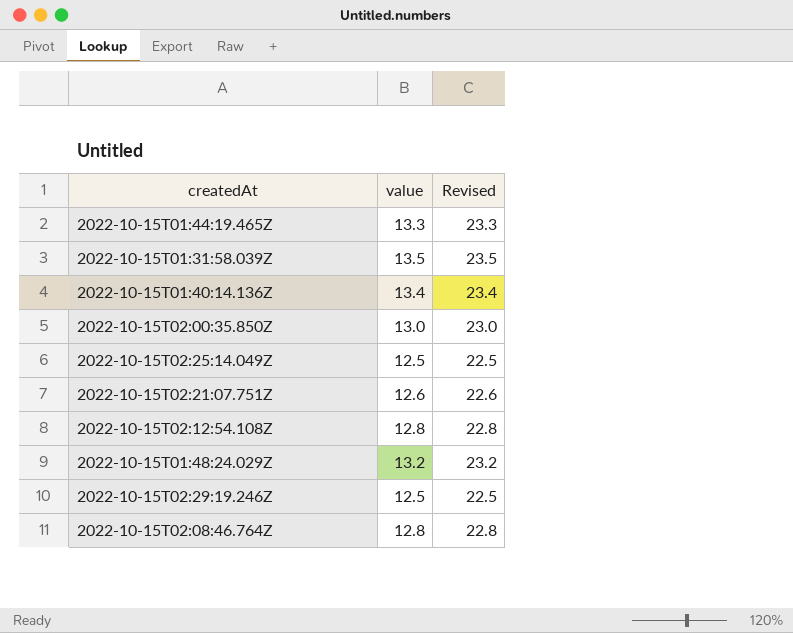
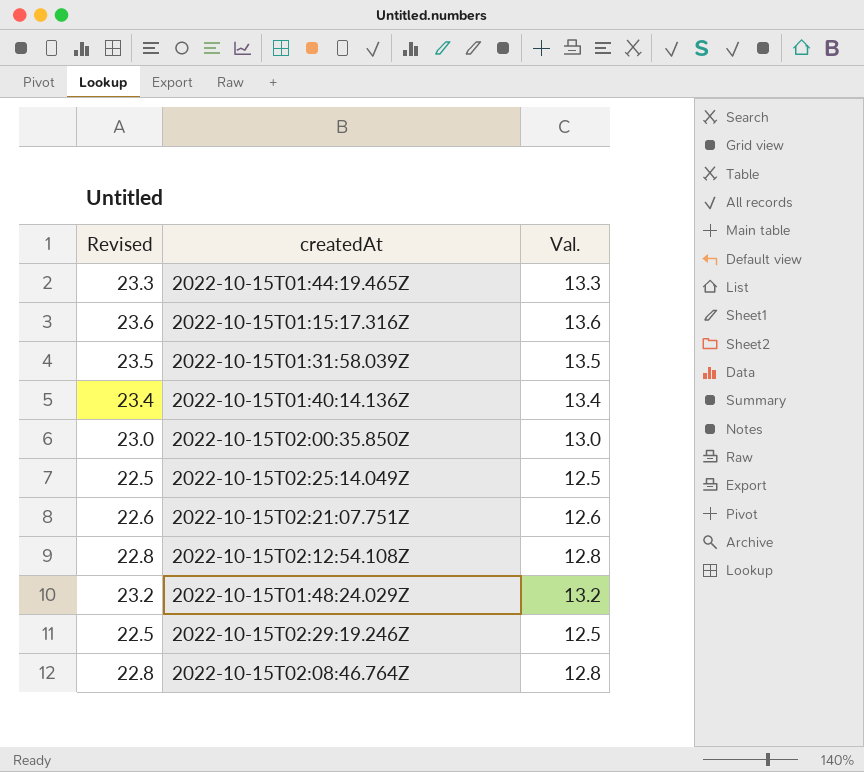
column Revised | position: 3 -> 1
column name: value -> Val.
row 2022-10-15T01:15:17.316Z: none -> 23.6 | 13.6

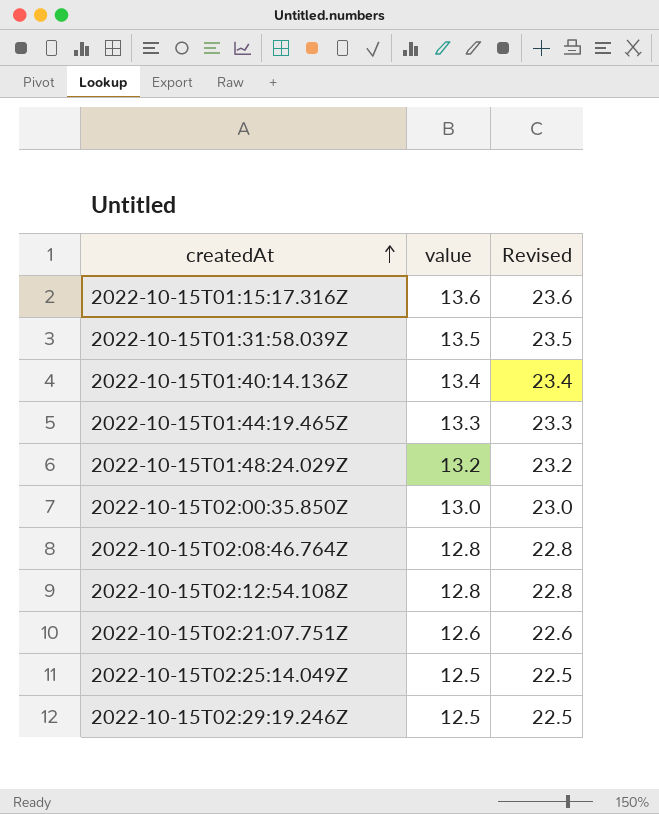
row order: none -> createdAt ascending
column name: Val. -> value
column Revised | position: 1 -> 3

